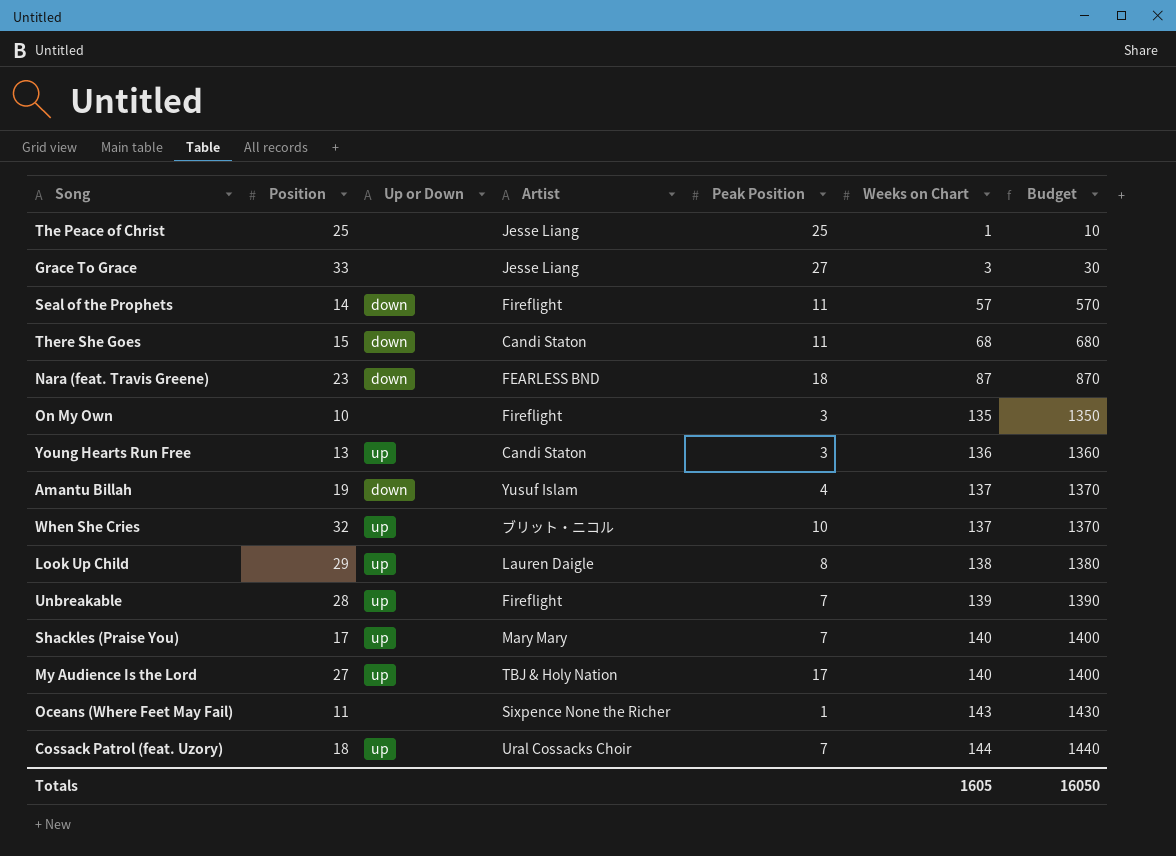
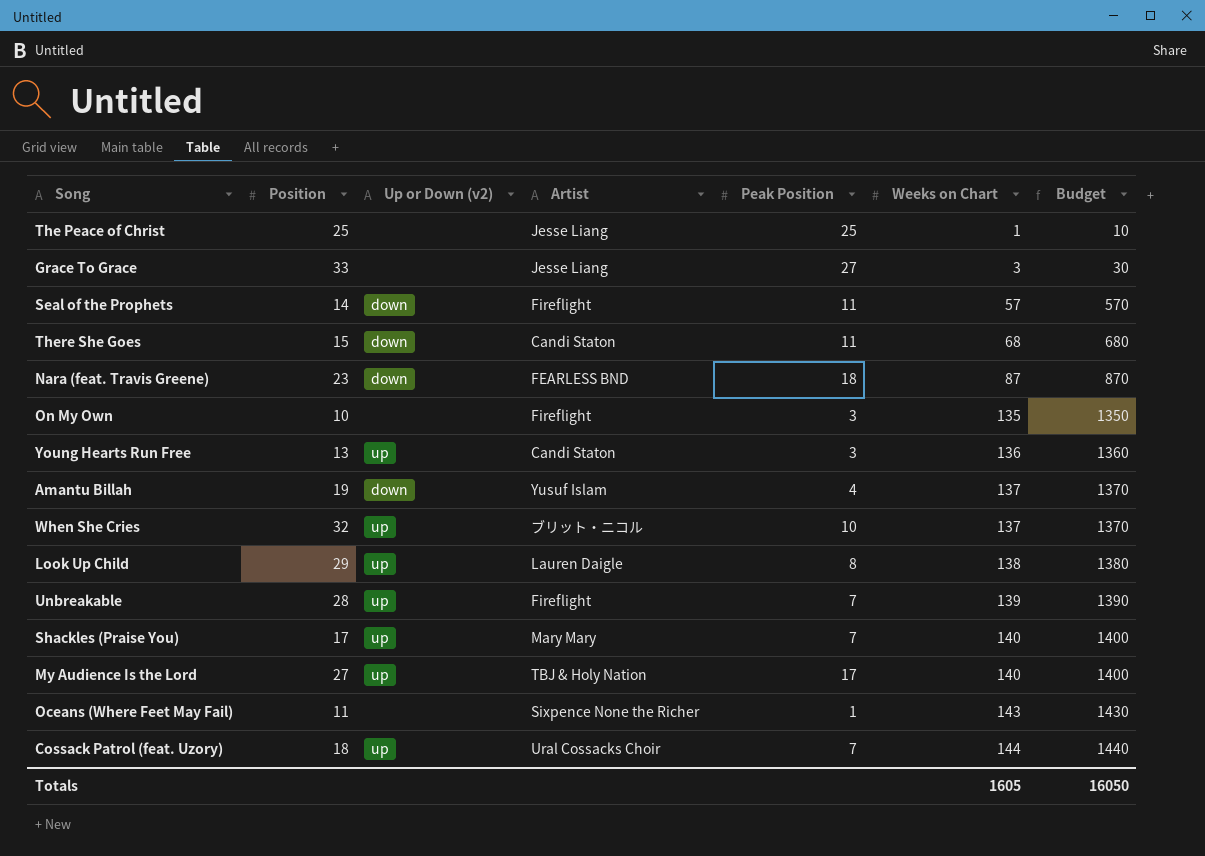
column name: Up or Down -> Up or Down (v2)

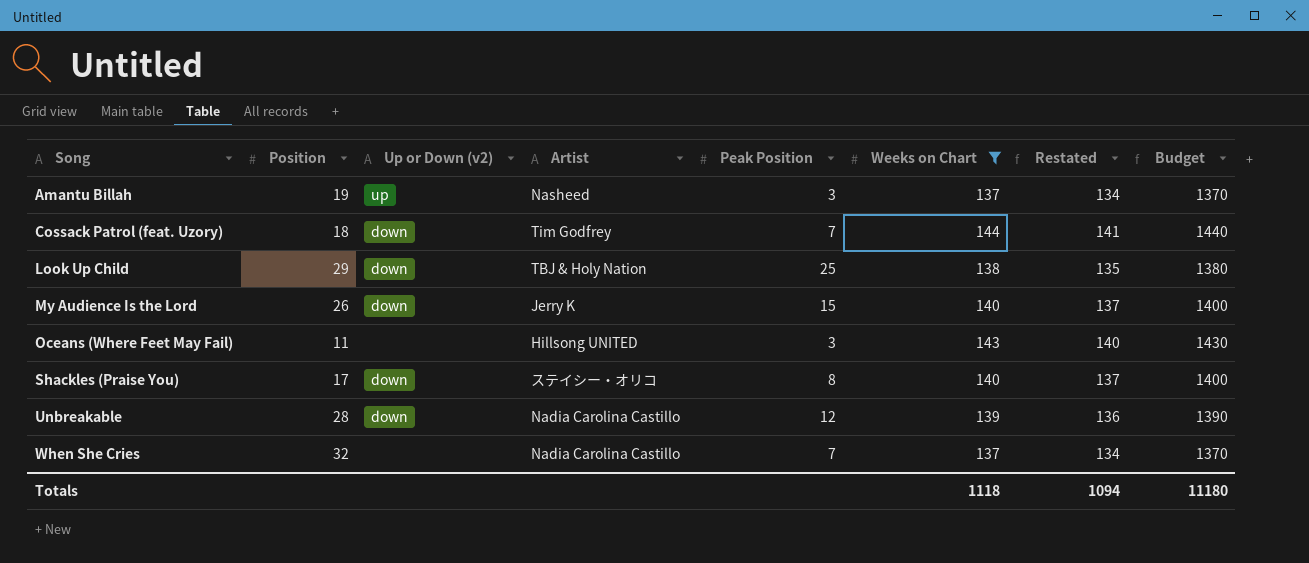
filter: none -> Weeks on Chart >= 137
row order: Weeks on Chart ascending -> Song ascending
column Restated | formula: none -> [Weeks on Chart] - 3
Amantu Billah | Up or Down (v2): down -> up
Amantu Billah | Artist: Yusuf Islam -> Nasheed
Amantu Billah | Peak Position: 4 -> 3
Cossack Patrol (feat. Uzory) | Up or Down (v2): up -> down
Cossack Patrol (feat. Uzory) | Artist: Ural Cossacks Choir -> Tim Godfrey
Look Up Child | Up or Down (v2): up -> down
Look Up Child | Artist: Lauren Daigle -> TBJ & Holy Nation
Look Up Child | Peak Position: 8 -> 25
My Audience Is the Lord | Position: 27 -> 26
My Audience Is the Lord | Up or Down (v2): up -> down
My Audience Is the Lord | Artist: TBJ & Holy Nation -> Jerry K
My Audience Is the Lord | Peak Position: 17 -> 15
Oceans (Where Feet May Fail) | Artist: Sixpence None the Richer -> Hillsong UNITED
Oceans (Where Feet May Fail) | Peak Position: 1 -> 3
Shackles (Praise You) | Up or Down (v2): up -> down
Shackles (Praise You) | Artist: Mary Mary -> ステイシー・オリコ
Shackles (Praise You) | Peak Position: 7 -> 8
Unbreakable | Up or Down (v2): up -> down
Unbreakable | Artist: Fireflight -> Nadia Carolina Castillo
Unbreakable | Peak Position: 7 -> 12
When She Cries | Up or Down (v2): up -> none
When She Cries | Artist: ブリット・ニコル -> Nadia Carolina Castillo
When She Cries | Peak Position: 10 -> 7
Totals | Weeks on Chart: 1605 -> 1118
Totals | Budget: 16050 -> 11180

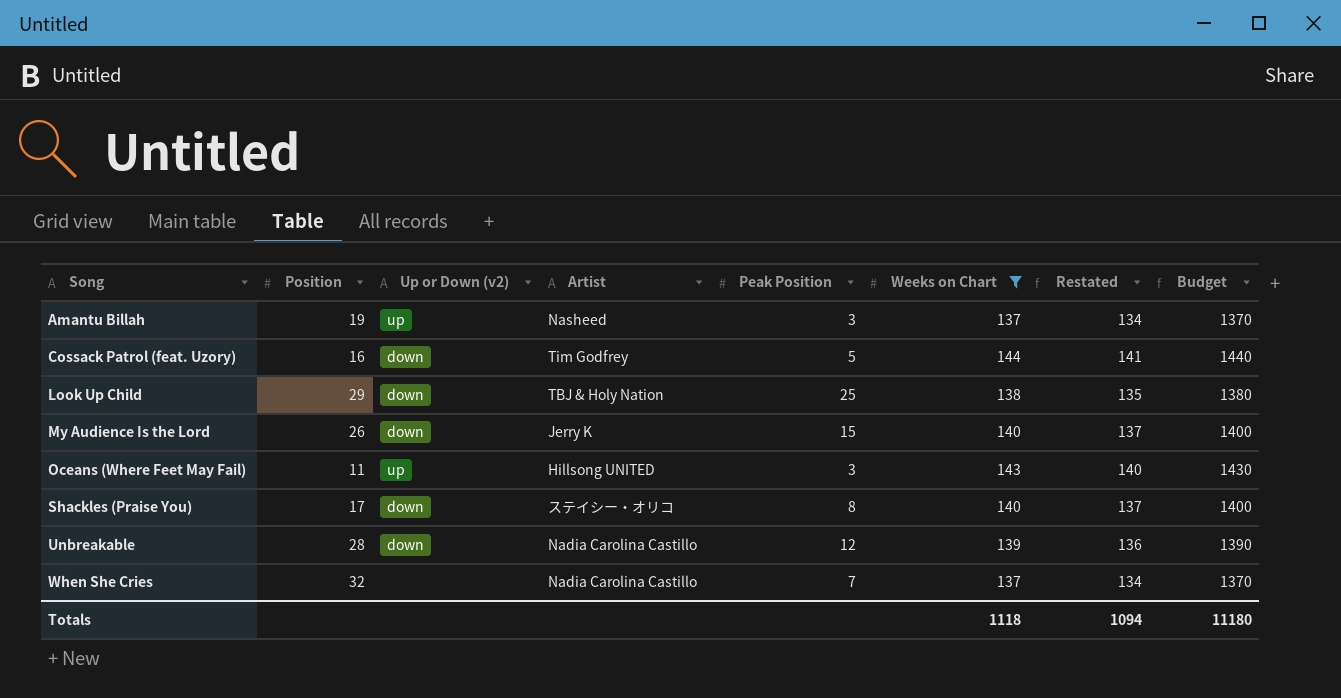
Cossack Patrol (feat. Uzory) | Position: 18 -> 16
Cossack Patrol (feat. Uzory) | Peak Position: 7 -> 5
Oceans (Where Feet May Fail) | Up or Down (v2): none -> up

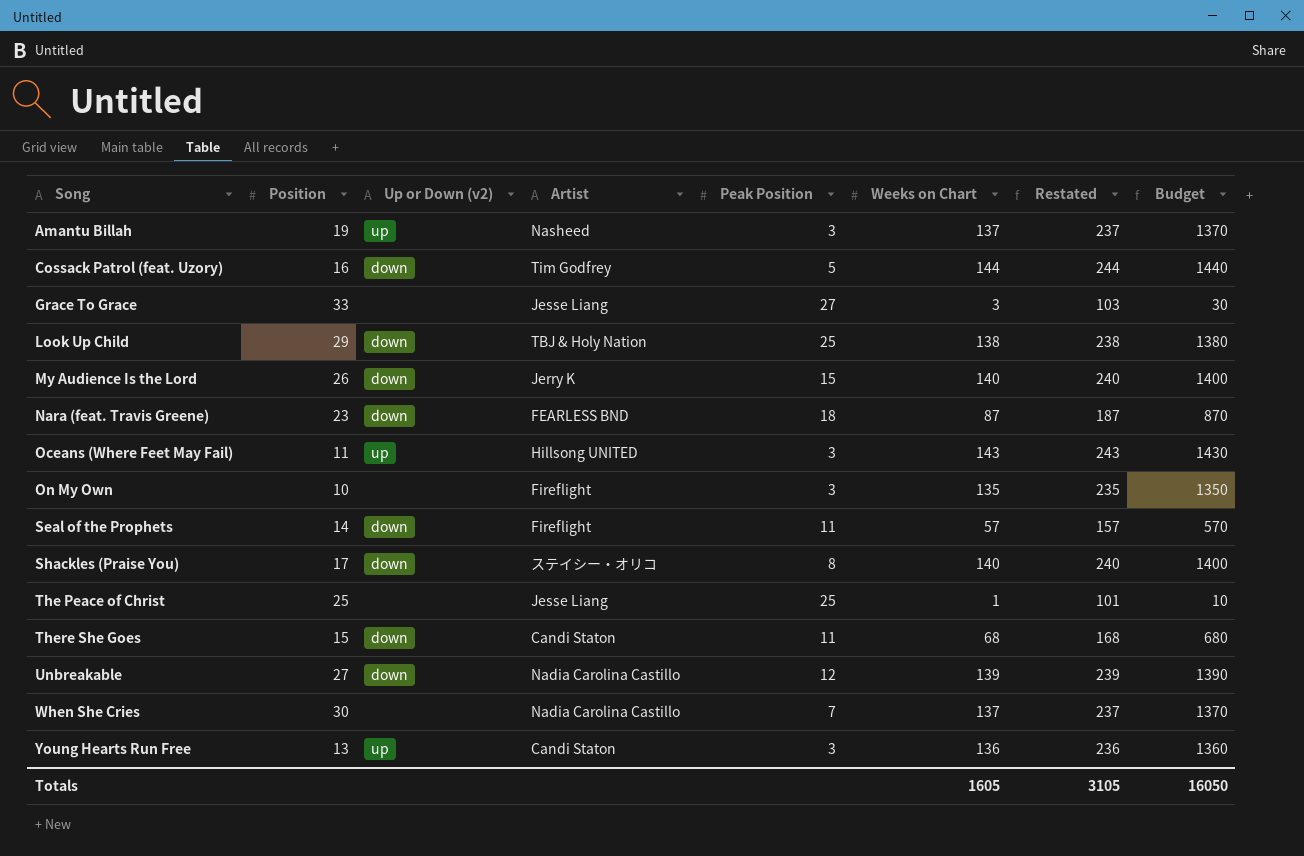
filter: Weeks on Chart >= 137 -> none
column Restated | formula: [Weeks on Chart] - 3 -> [Weeks on Chart] + 100
Unbreakable | Position: 28 -> 27
When She Cries | Position: 32 -> 30
Totals | Weeks on Chart: 1118 -> 1605
Totals | Restated: 1094 -> 3105
Totals | Budget: 11180 -> 16050

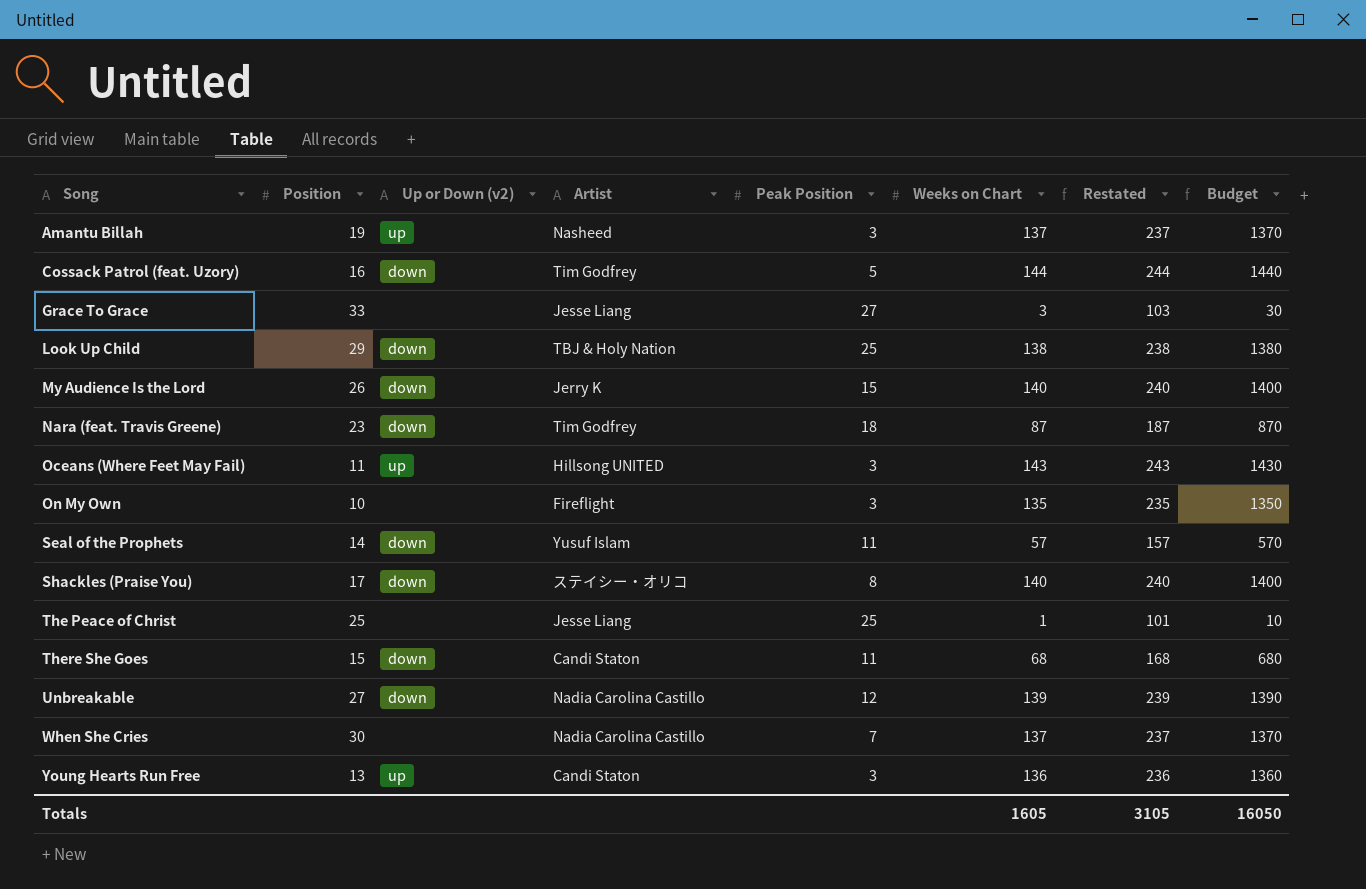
Nara (feat. Travis Greene) | Artist: FEARLESS BND -> Tim Godfrey
Seal of the Prophets | Artist: Fireflight -> Yusuf Islam

